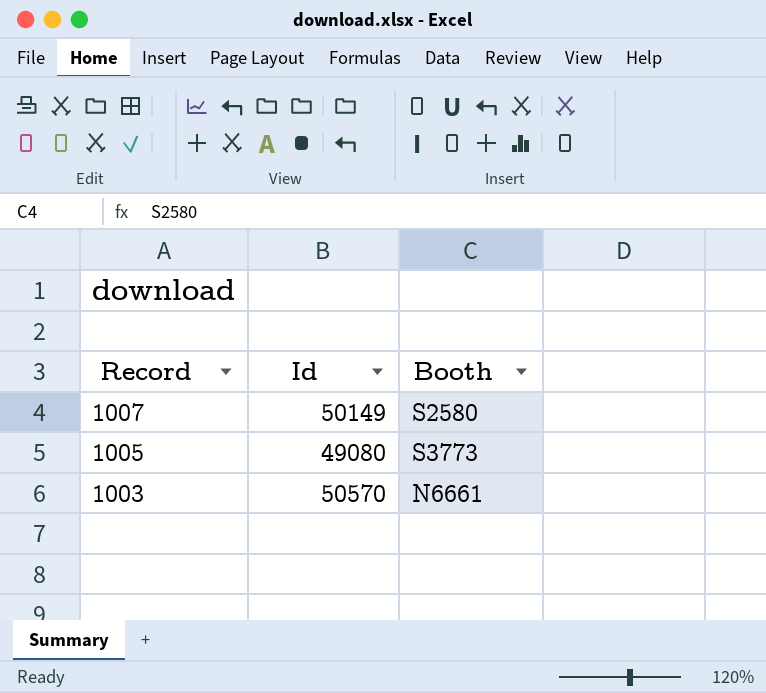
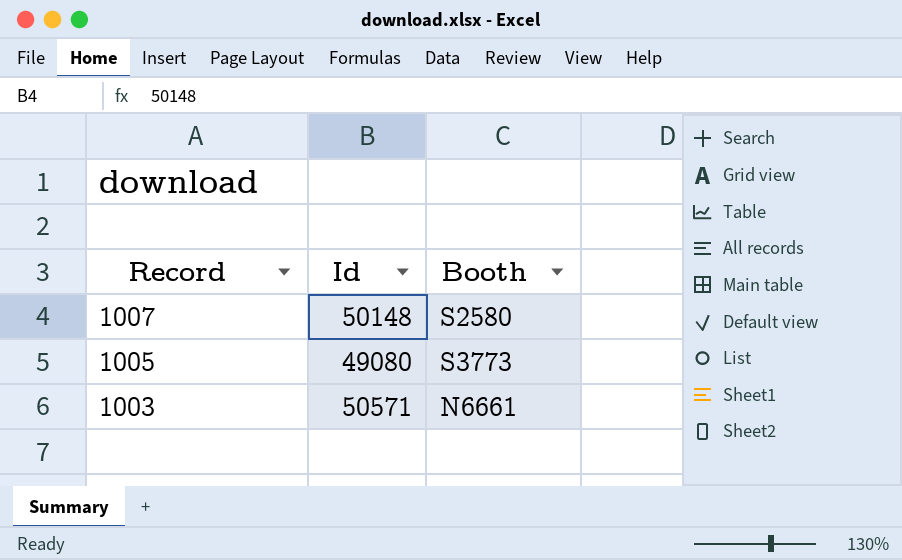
1007 | Id: 50149 -> 50148
1003 | Id: 50570 -> 50571

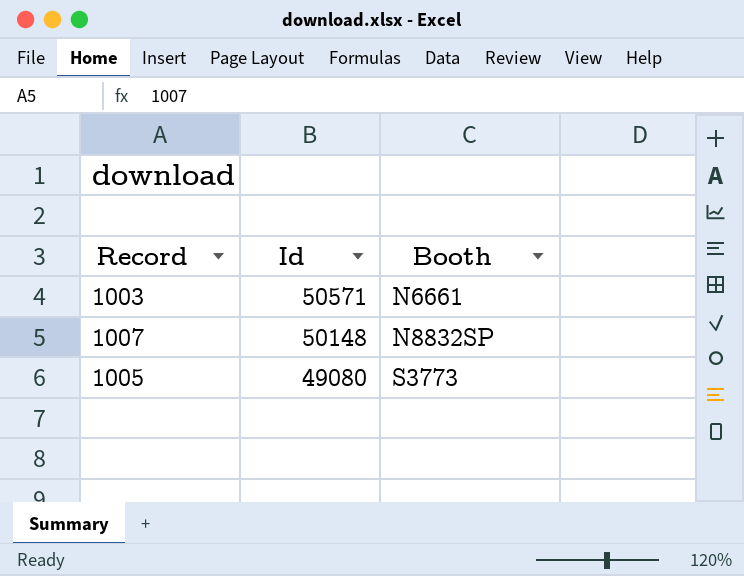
row order: Record descending -> Id descending
1007 | Booth: S2580 -> N8832SP

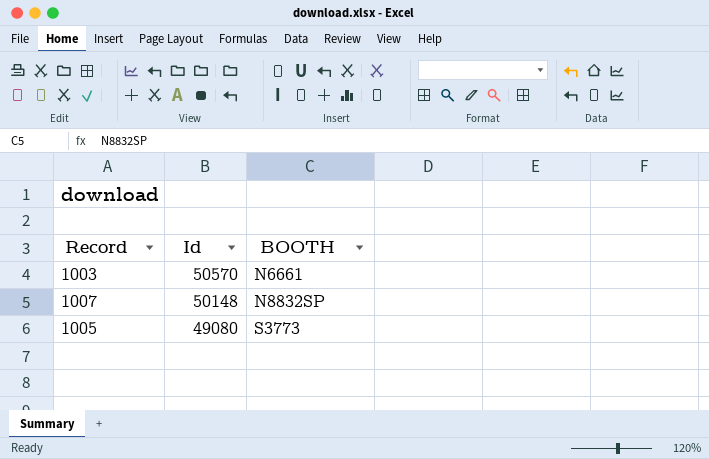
column name: Booth -> BOOTH
1003 | Id: 50571 -> 50570

